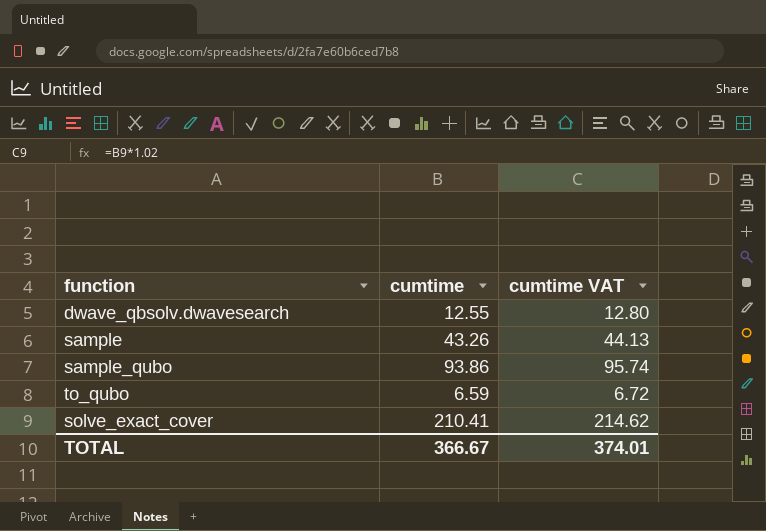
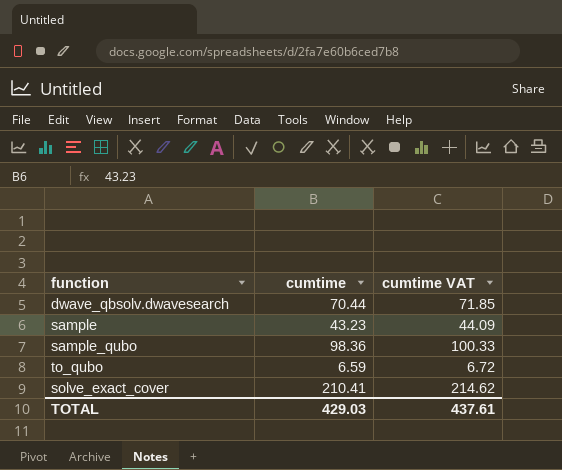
dwave_qbsolv.dwavesearch | cumtime: 12.55 -> 70.44
dwave_qbsolv.dwavesearch | cumtime VAT: 12.80 -> 71.85
sample | cumtime: 43.26 -> 43.23
sample | cumtime VAT: 44.13 -> 44.09
sample_qubo | cumtime: 93.86 -> 98.36
sample_qubo | cumtime VAT: 95.74 -> 100.33
TOTAL | cumtime: 366.67 -> 429.03
TOTAL | cumtime VAT: 374.01 -> 437.61

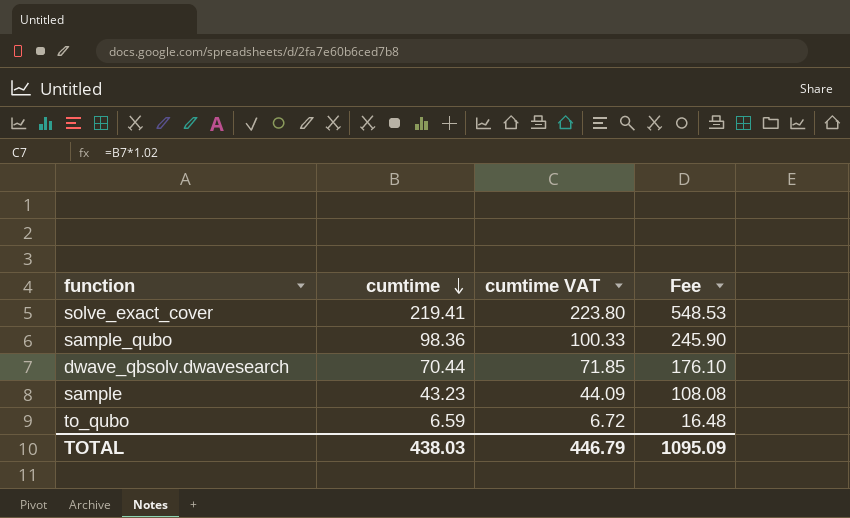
row order: none -> cumtime descending
column Fee | formula: none -> [cumtime] * 2.5
solve_exact_cover | cumtime: 210.41 -> 219.41
solve_exact_cover | cumtime VAT: 214.62 -> 223.80
TOTAL | cumtime: 429.03 -> 438.03
TOTAL | cumtime VAT: 437.61 -> 446.79

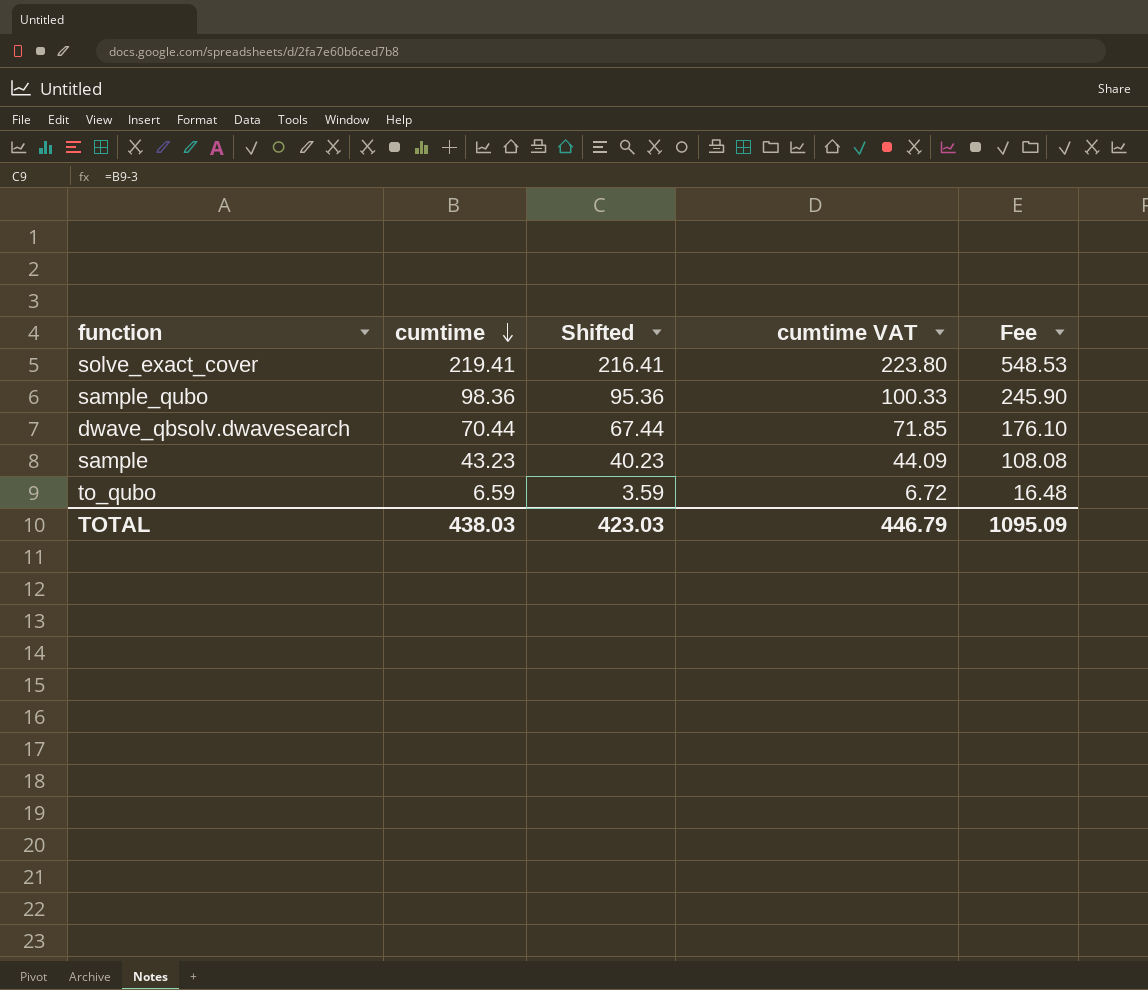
column Shifted | formula: none -> [cumtime] - 3

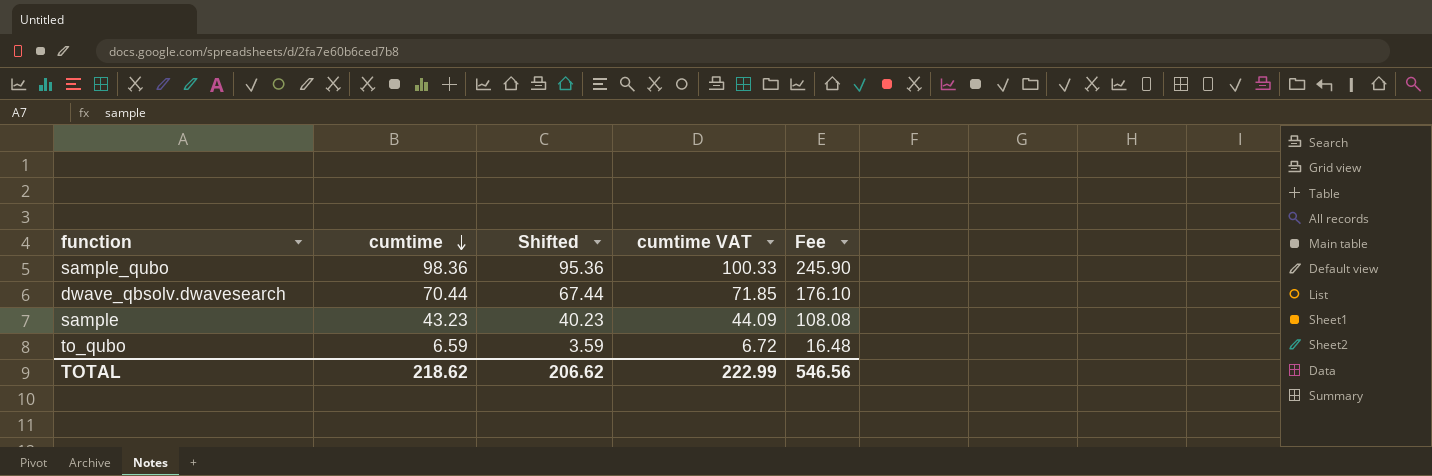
row solve_exact_cover: 219.41 | 216.41 | 223.80 | 548.53 -> none
TOTAL | cumtime: 438.03 -> 218.62
TOTAL | Shifted: 423.03 -> 206.62
TOTAL | cumtime VAT: 446.79 -> 222.99
TOTAL | Fee: 1095.09 -> 546.56

